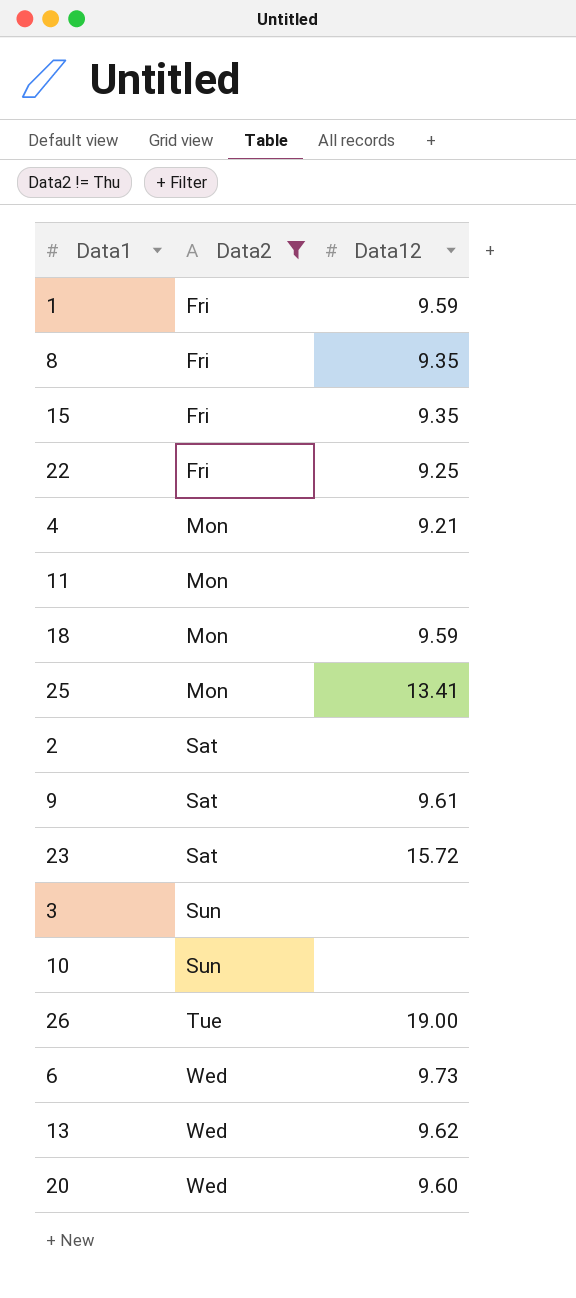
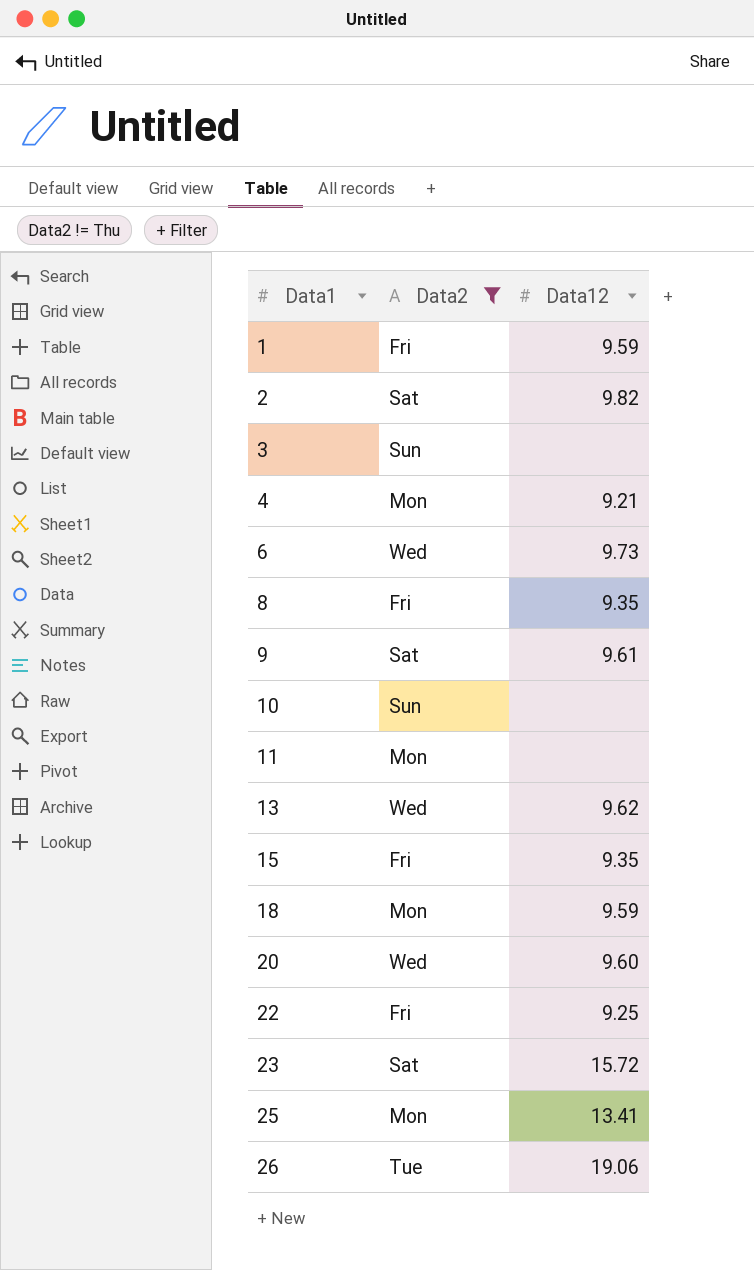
row order: Data2 ascending -> Data1 ascending
2 | Data12: none -> 9.82
26 | Data12: 19.00 -> 19.06

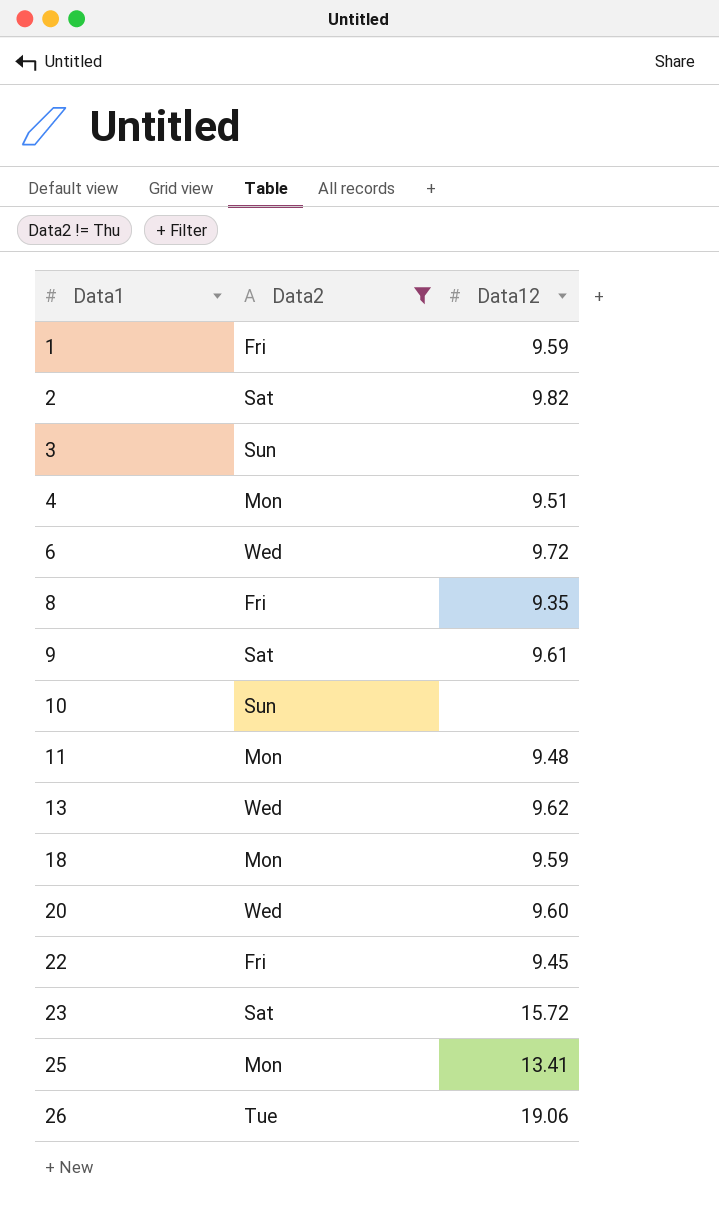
row 15: Fri | 9.35 -> none
4 | Data12: 9.21 -> 9.51
6 | Data12: 9.73 -> 9.72
11 | Data12: none -> 9.48
22 | Data12: 9.25 -> 9.45

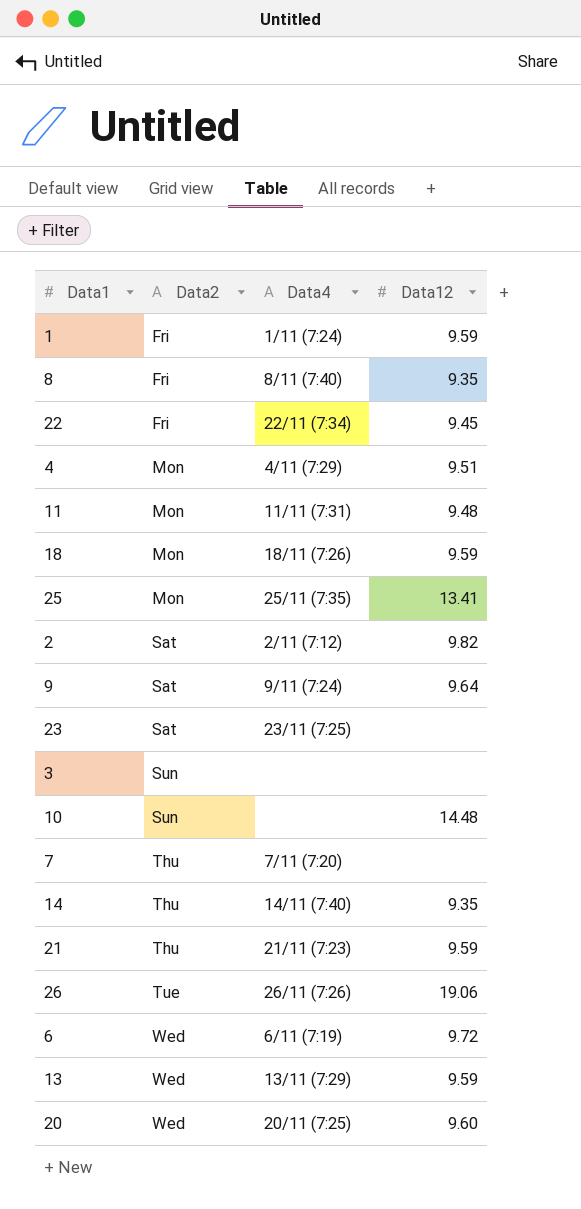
filter: Data2 != Thu -> none
row order: Data1 ascending -> Data2 ascending
column Data4 | position: none -> 3
9 | Data12: 9.61 -> 9.64
23 | Data12: 15.72 -> none
10 | Data12: none -> 14.48
13 | Data12: 9.62 -> 9.59

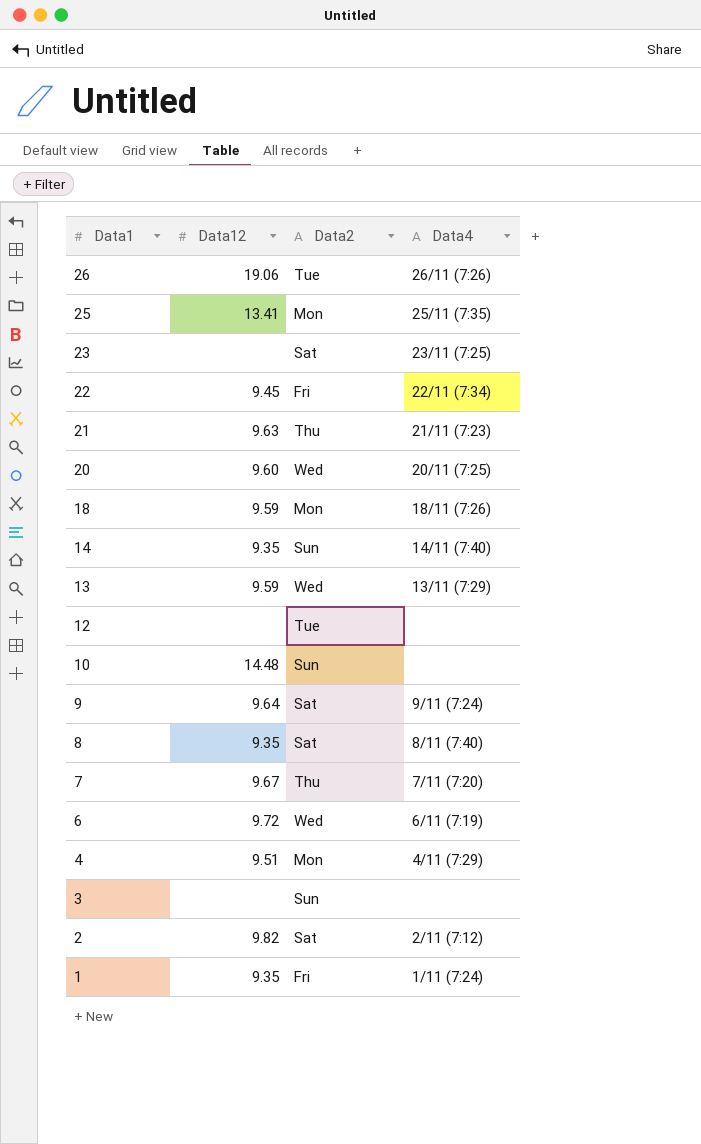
row order: Data2 ascending -> Data1 descending
column Data12 | position: 4 -> 2
row 11: Mon | 11/11 (7:31) | 9.48 -> none
21 | Data12: 9.59 -> 9.63
14 | Data2: Thu -> Sun
row 12: none -> none | Tue | none
8 | Data2: Fri -> Sat
7 | Data12: none -> 9.67
1 | Data12: 9.59 -> 9.35

